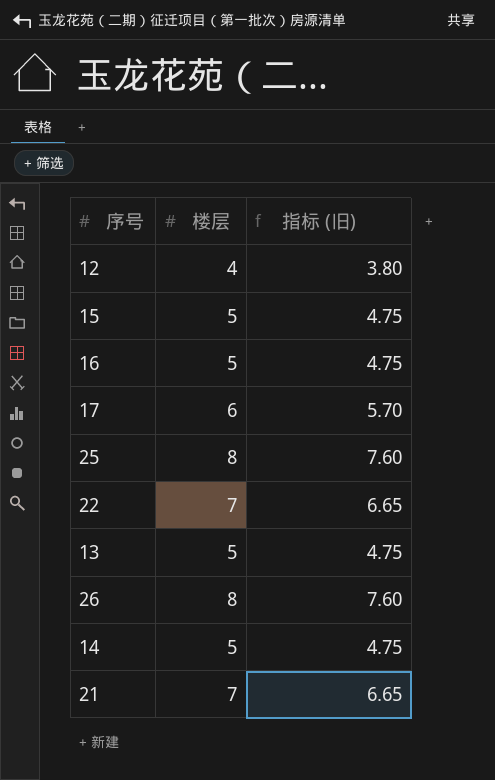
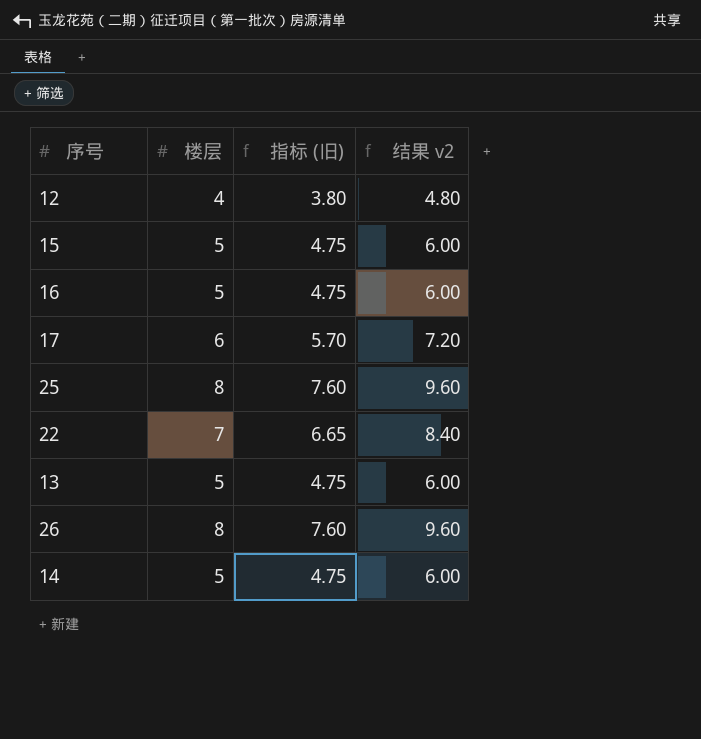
column 结果 v2 | formula: none -> [楼层] * 1.2
row 21: 7 | 6.65 -> none

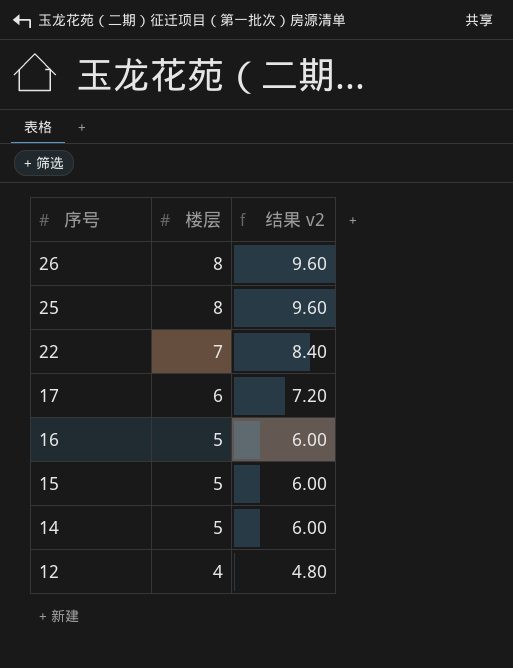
row order: none -> 序号 descending
column 指标 (旧) | formula: [楼层] * 0.95 -> none
row 13: 5 | 4.75 | 6.00 -> none

